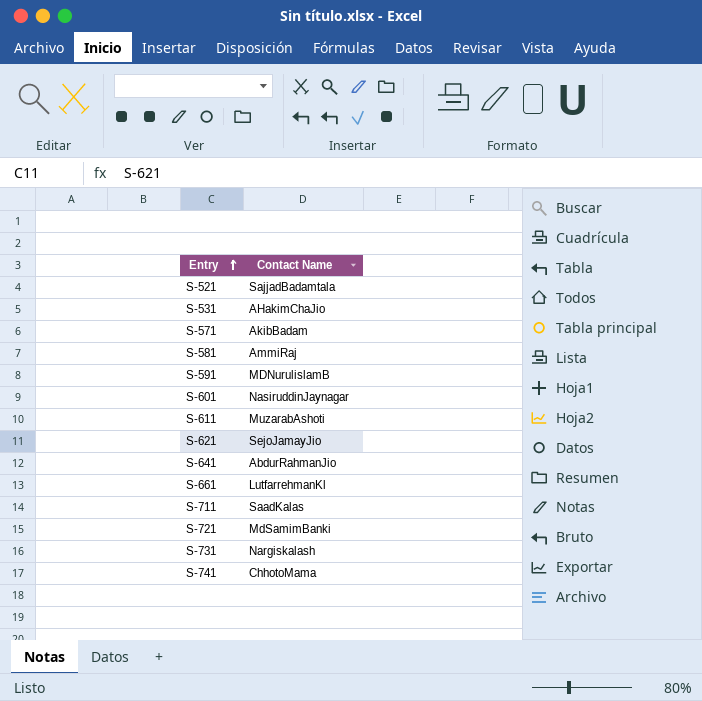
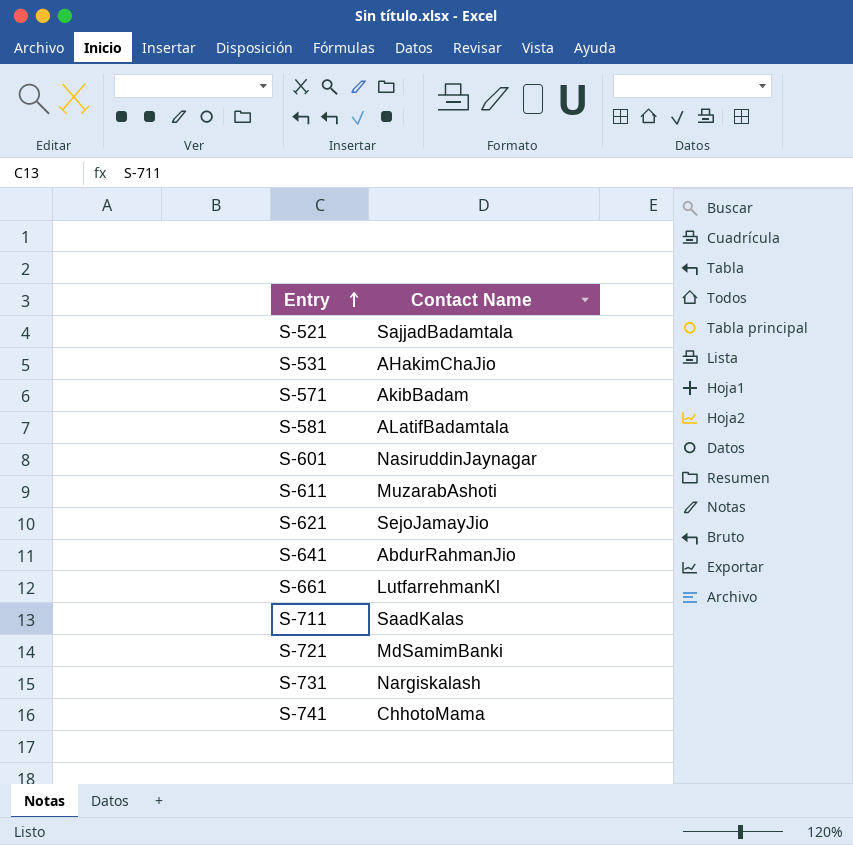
row S-591: MDNurulislamB -> none
S-581 | Contact Name: AmmiRaj -> ALatifBadamtala

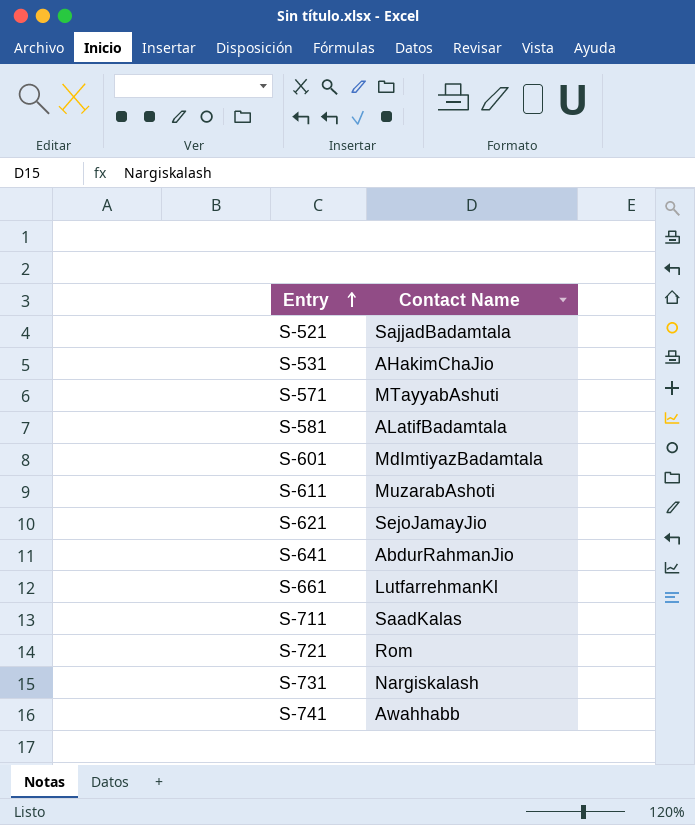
S-571 | Contact Name: AkibBadam -> MTayyabAshuti
S-601 | Contact Name: NasiruddinJaynagar -> MdImtiyazBadamtala
S-721 | Contact Name: MdSamimBanki -> Rom
S-741 | Contact Name: ChhotoMama -> Awahhabb

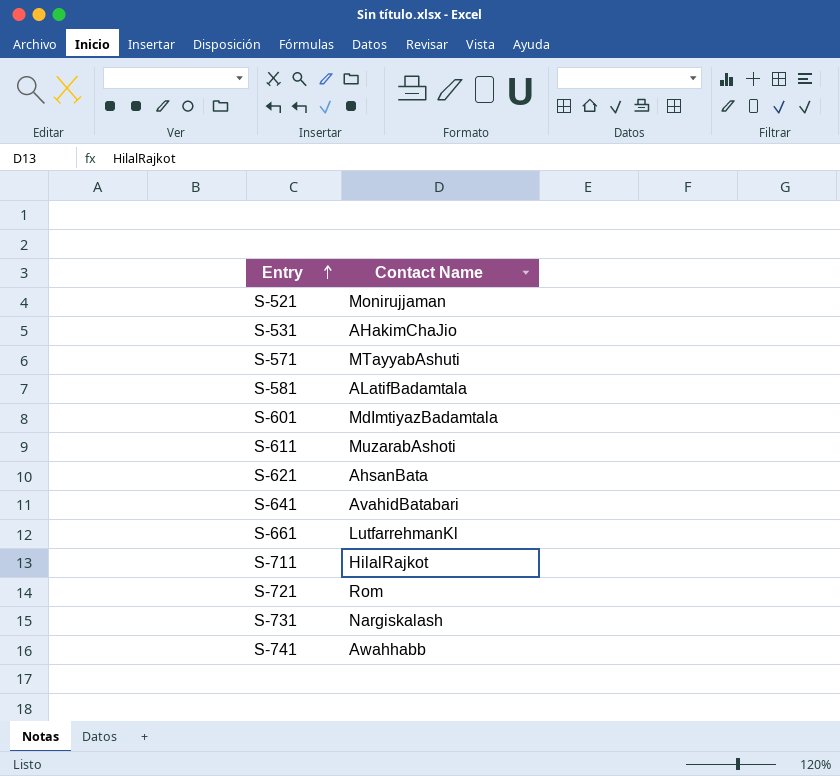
S-521 | Contact Name: SajjadBadamtala -> Monirujjaman
S-621 | Contact Name: SejoJamayJio -> AhsanBata
S-641 | Contact Name: AbdurRahmanJio -> AvahidBatabari
S-711 | Contact Name: SaadKalas -> HilalRajkot

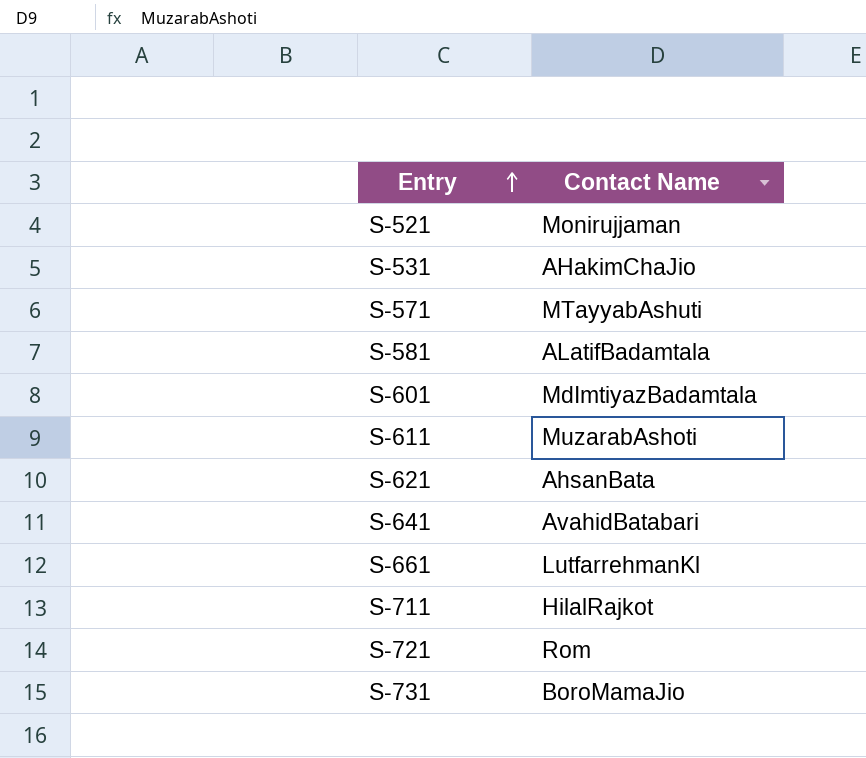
row S-741: Awahhabb -> none
S-731 | Contact Name: Nargiskalash -> BoroMamaJio

